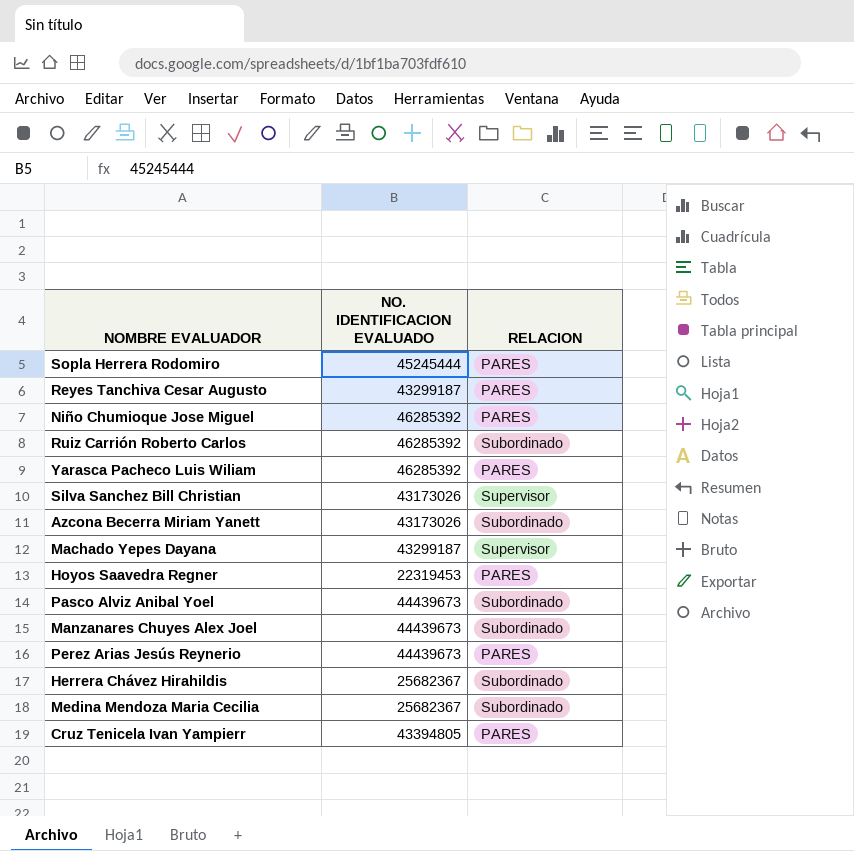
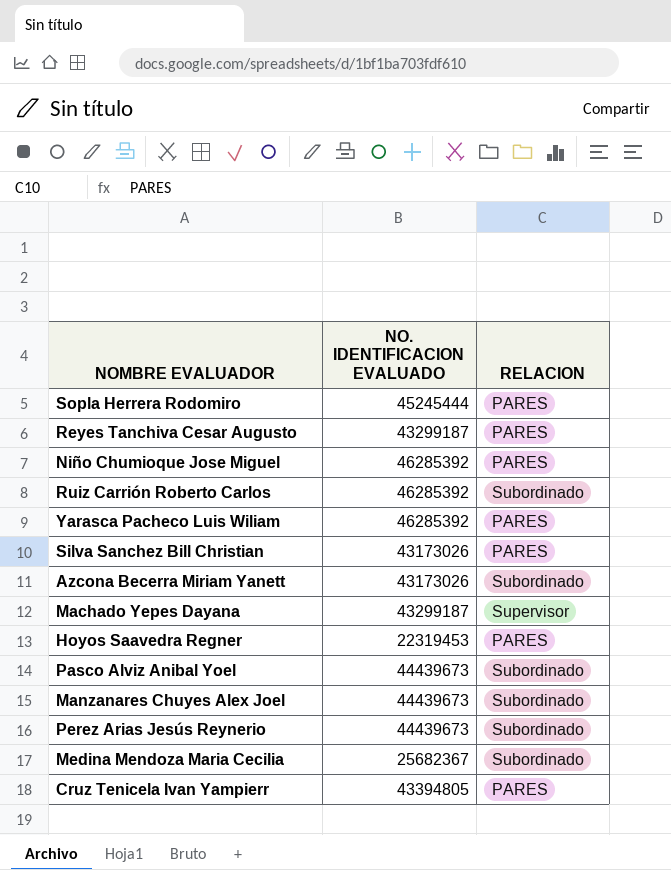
row Herrera Chávez Hirahildis: 25682367 | Subordinado -> none
Silva Sanchez Bill Christian | RELACION: Supervisor -> PARES
Perez Arias Jesús Reynerio | RELACION: PARES -> Subordinado

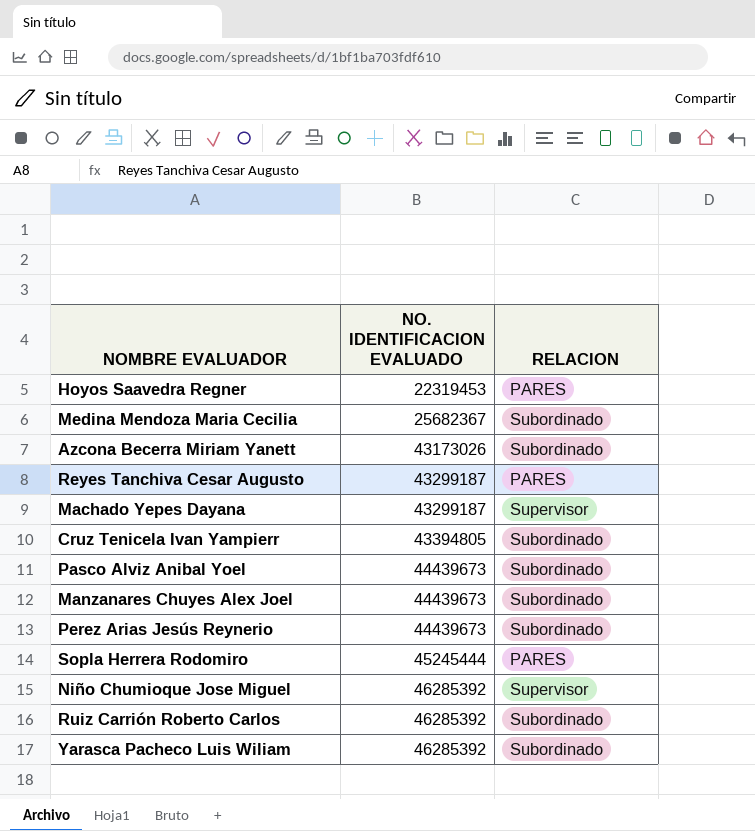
row order: none -> NO. IDENTIFICACION EVALUADO ascending
row Silva Sanchez Bill Christian: 43173026 | PARES -> none
Cruz Tenicela Ivan Yampierr | RELACION: PARES -> Subordinado
Niño Chumioque Jose Miguel | RELACION: PARES -> Supervisor
Yarasca Pacheco Luis Wiliam | RELACION: PARES -> Subordinado

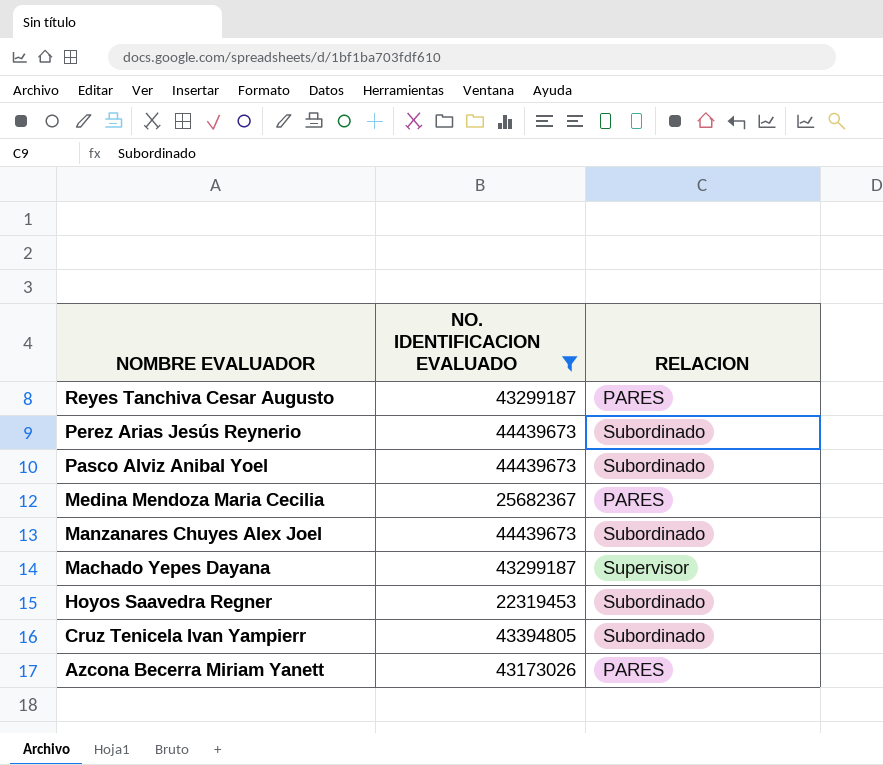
filter: none -> NO. IDENTIFICACION EVALUADO <= 44439673
row order: NO. IDENTIFICACION EVALUADO ascending -> NOMBRE EVALUADOR descending
Medina Mendoza Maria Cecilia | RELACION: Subordinado -> PARES
Hoyos Saavedra Regner | RELACION: PARES -> Subordinado
Azcona Becerra Miriam Yanett | RELACION: Subordinado -> PARES

